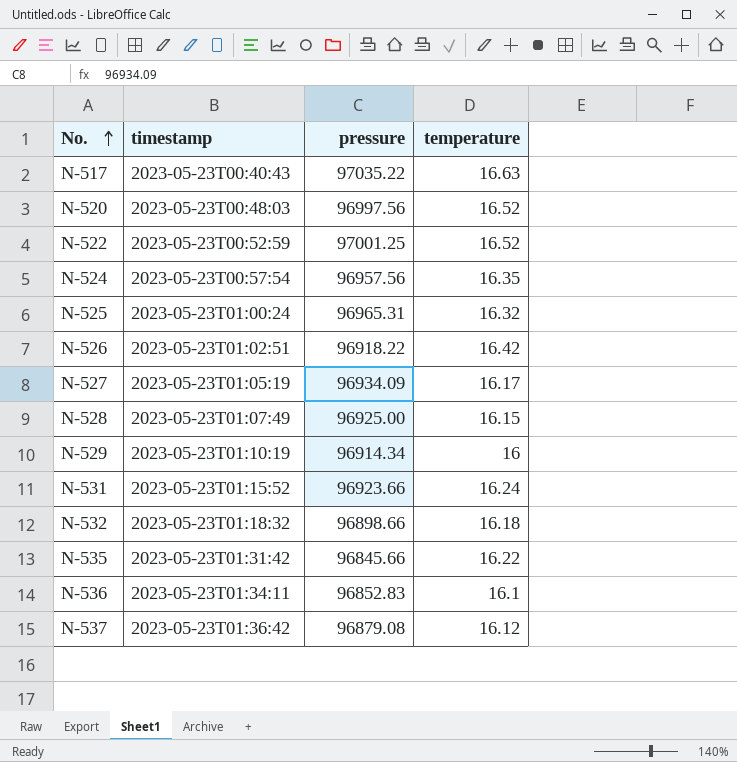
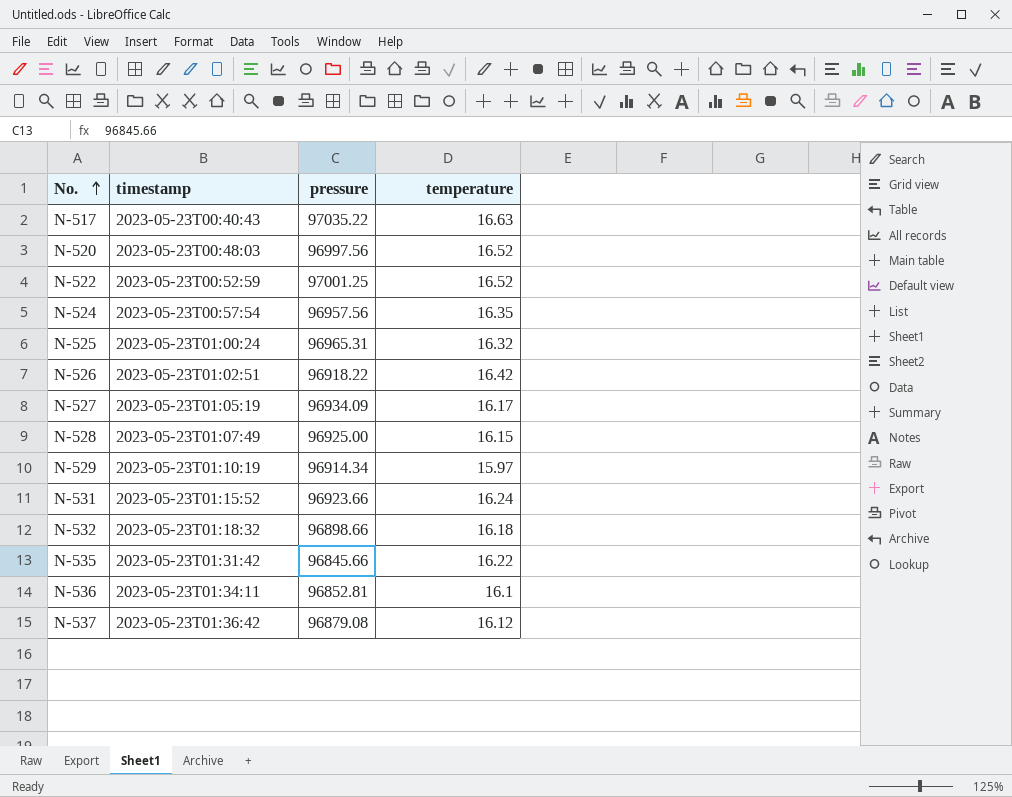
N-529 | temperature: 16 -> 15.97
N-536 | pressure: 96852.83 -> 96852.81

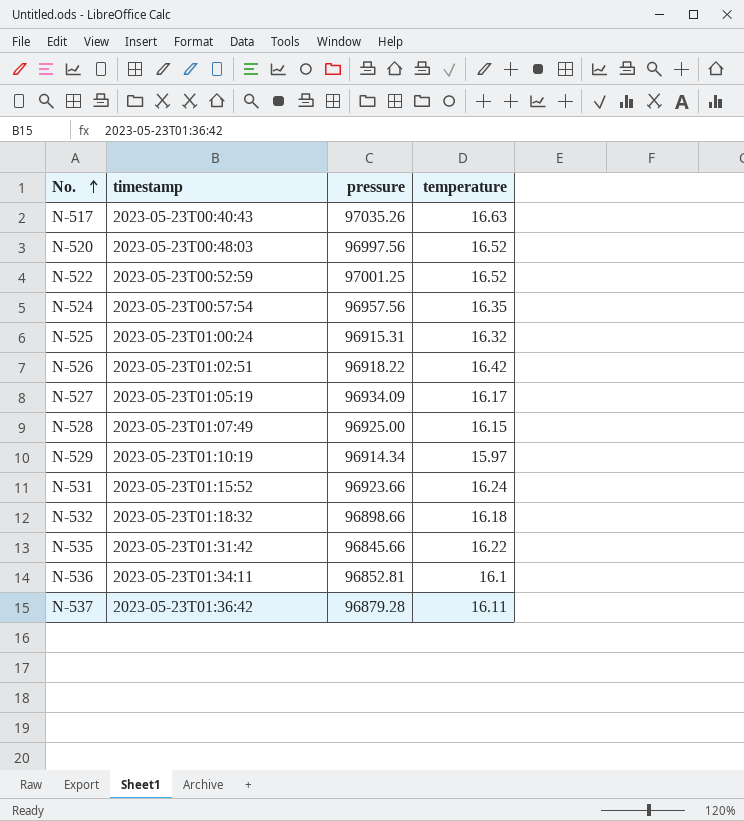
N-517 | pressure: 97035.22 -> 97035.26
N-525 | pressure: 96965.31 -> 96915.31
N-537 | pressure: 96879.08 -> 96879.28
N-537 | temperature: 16.12 -> 16.11

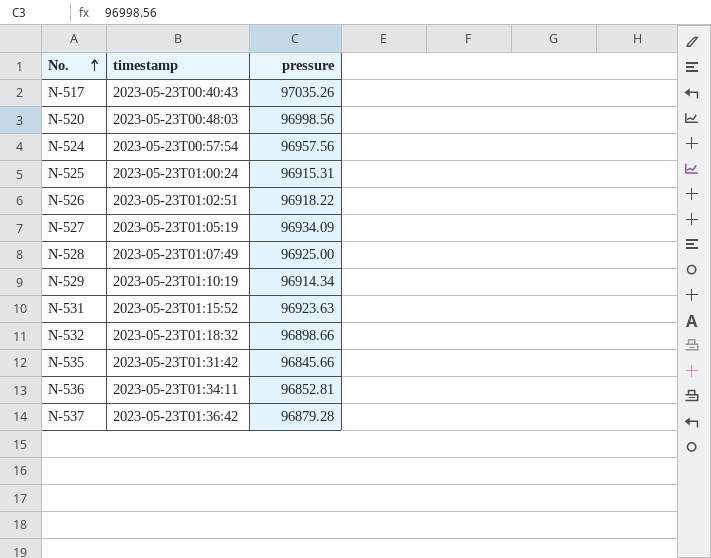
column temperature | position: 4 -> none
row N-522: 2023-05-23T00:52:59 | 97001.25 | 16.52 -> none
N-520 | pressure: 96997.56 -> 96998.56
N-531 | pressure: 96923.66 -> 96923.63

